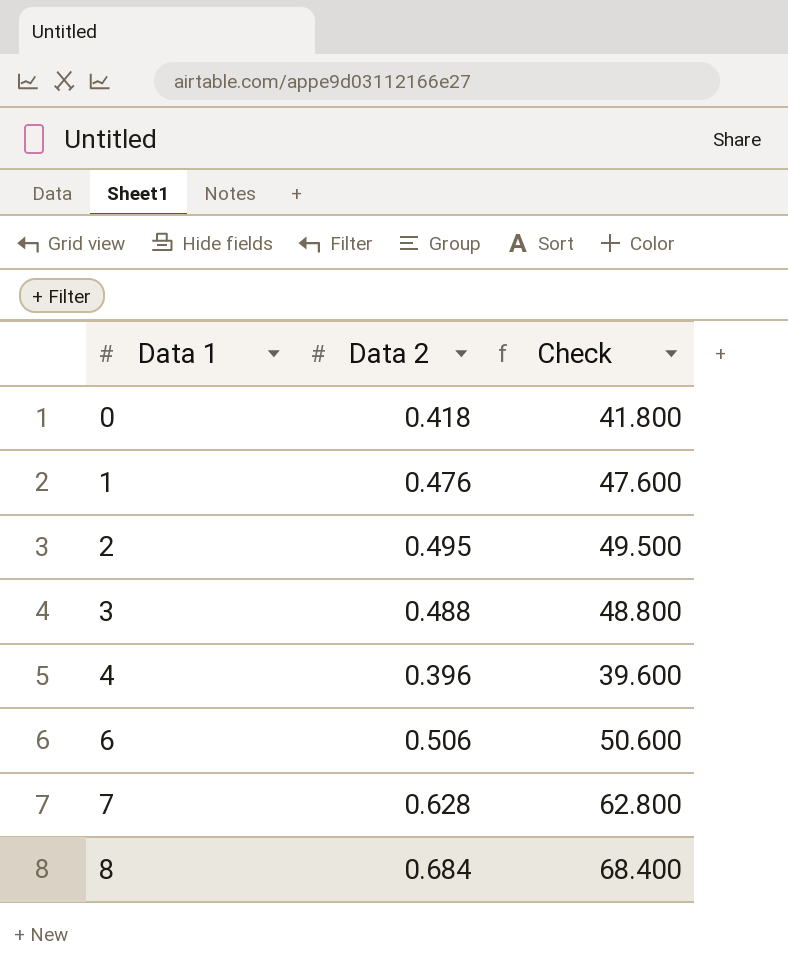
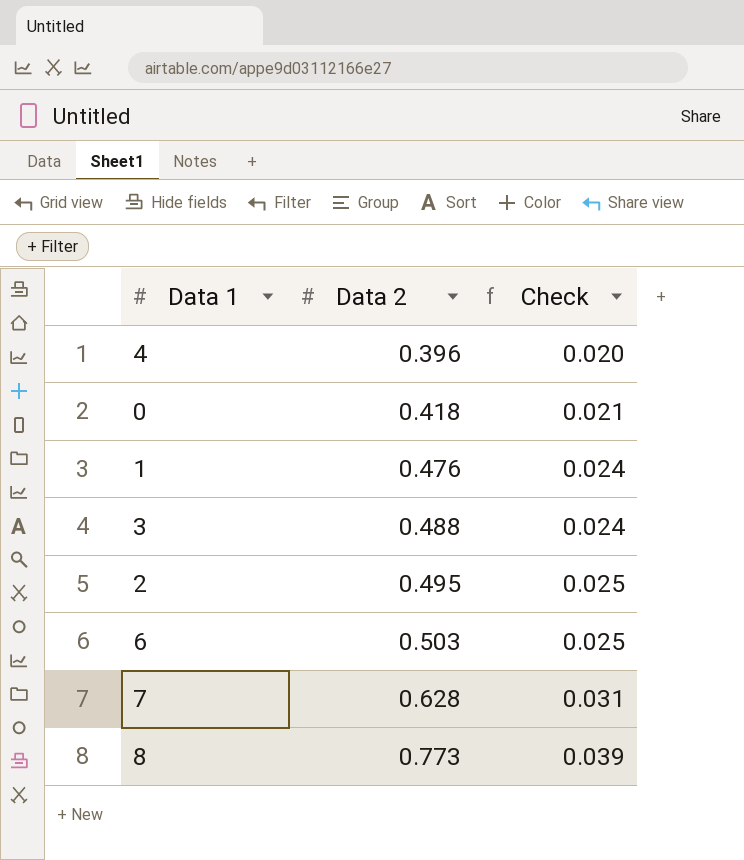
row order: Data 1 ascending -> Data 2 ascending
column Check | formula: [Data 2] * 100 -> [Data 2] * 0.05
6 | Data 2: 0.506 -> 0.503
8 | Data 2: 0.684 -> 0.773

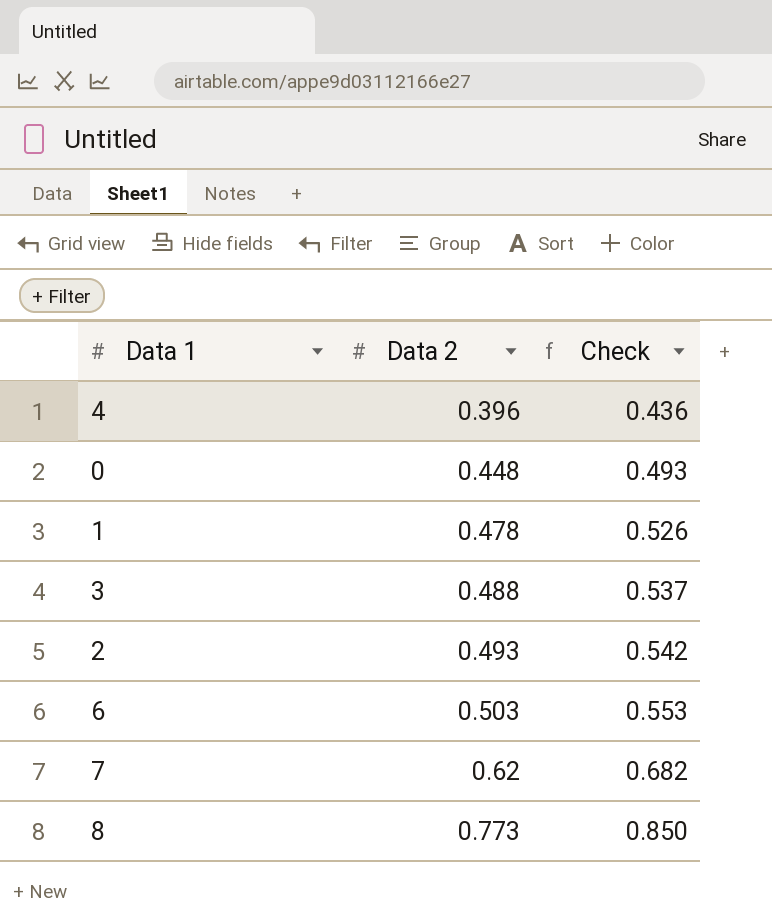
column Check | formula: [Data 2] * 0.05 -> [Data 2] * 1.1
0 | Data 2: 0.418 -> 0.448
1 | Data 2: 0.476 -> 0.478
2 | Data 2: 0.495 -> 0.493
7 | Data 2: 0.628 -> 0.62

